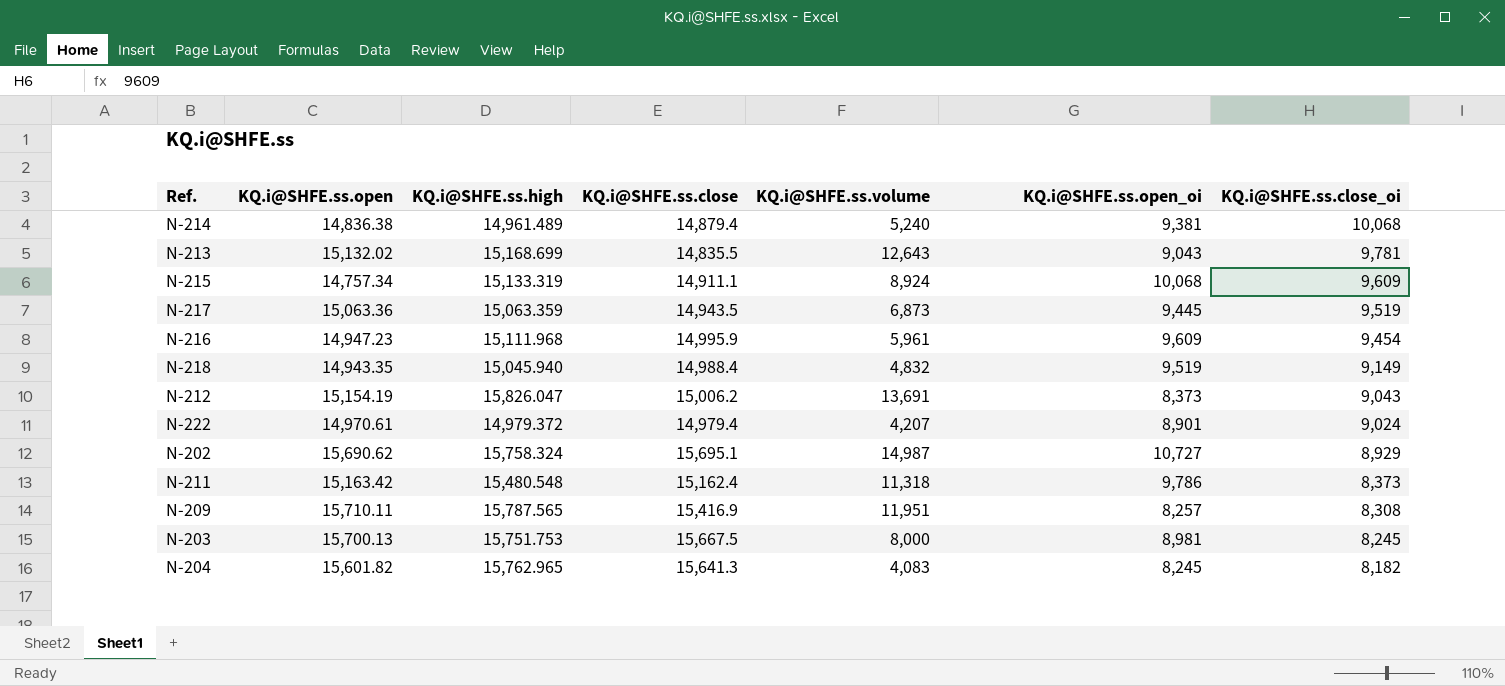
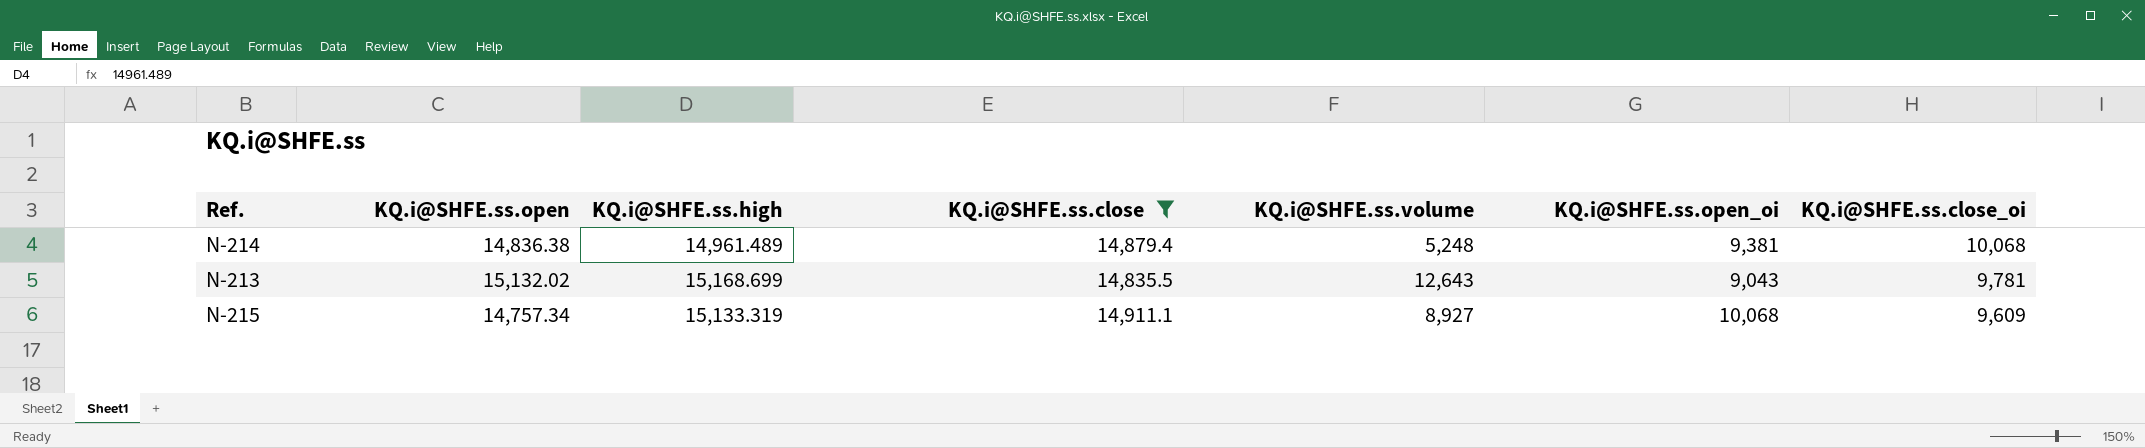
filter: none -> KQ.i@SHFE.ss.close <= 14,911.1
N-214 | KQ.i@SHFE.ss.volume: 5,240 -> 5,248
N-215 | KQ.i@SHFE.ss.volume: 8,924 -> 8,927

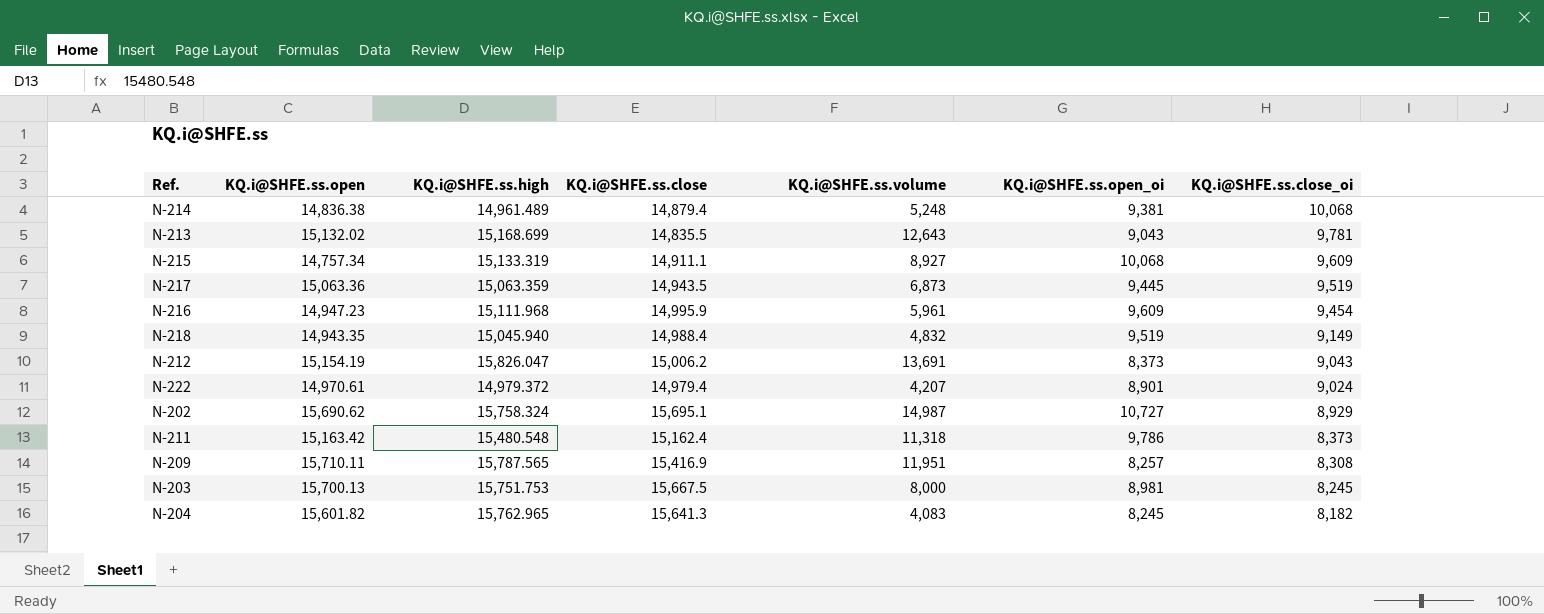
filter: KQ.i@SHFE.ss.close <= 14,911.1 -> none

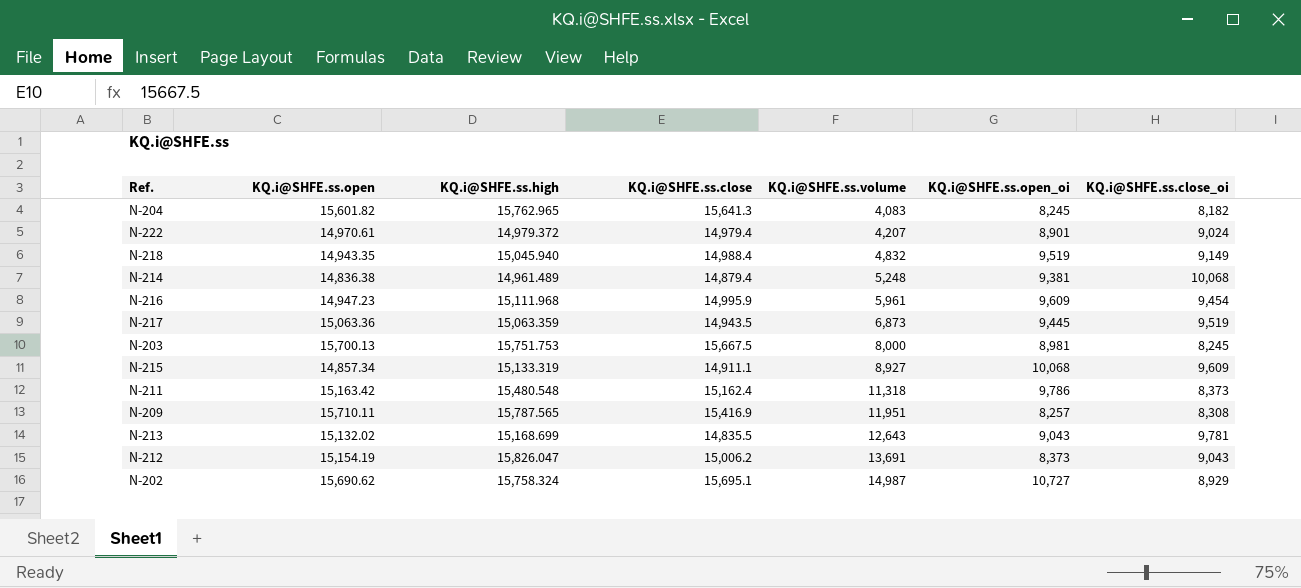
row order: KQ.i@SHFE.ss.close_oi descending -> KQ.i@SHFE.ss.volume ascending
N-215 | KQ.i@SHFE.ss.open: 14,757.34 -> 14,857.34

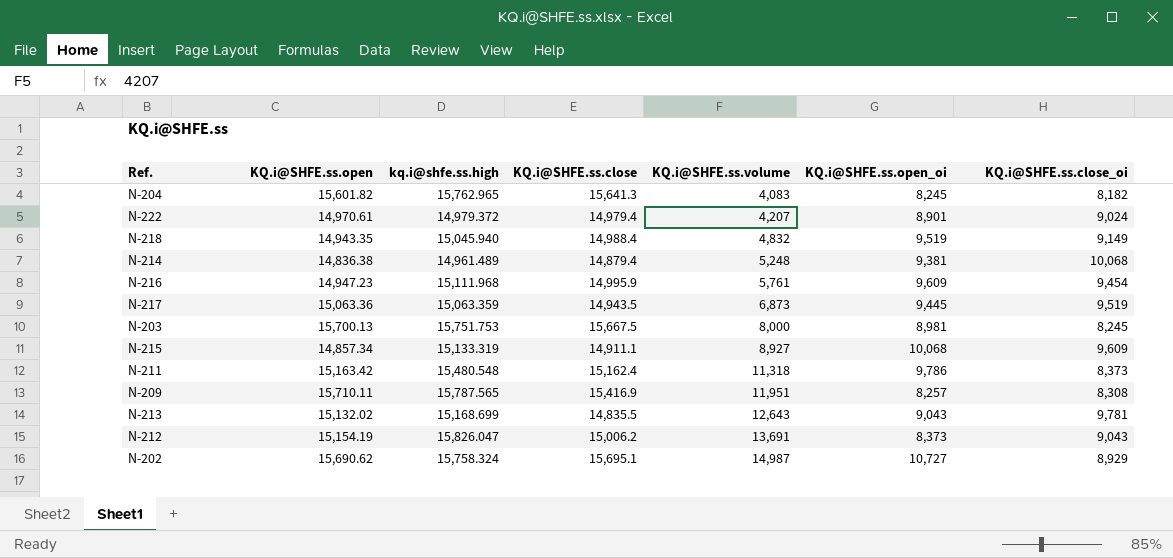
column name: KQ.i@SHFE.ss.high -> kq.i@shfe.ss.high
N-216 | KQ.i@SHFE.ss.volume: 5,961 -> 5,761

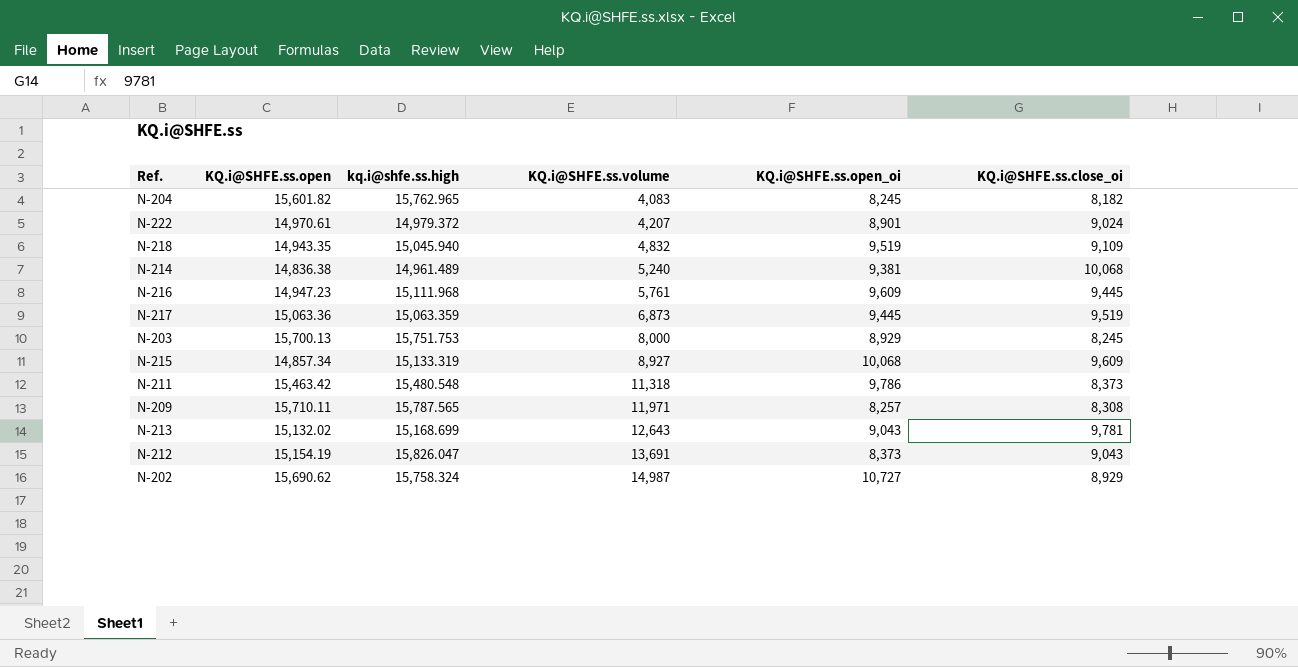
column KQ.i@SHFE.ss.close | position: 4 -> none
N-218 | KQ.i@SHFE.ss.close_oi: 9,149 -> 9,109
N-214 | KQ.i@SHFE.ss.volume: 5,248 -> 5,240
N-216 | KQ.i@SHFE.ss.close_oi: 9,454 -> 9,445
N-203 | KQ.i@SHFE.ss.open_oi: 8,981 -> 8,929
N-211 | KQ.i@SHFE.ss.open: 15,163.42 -> 15,463.42
N-209 | KQ.i@SHFE.ss.volume: 11,951 -> 11,971

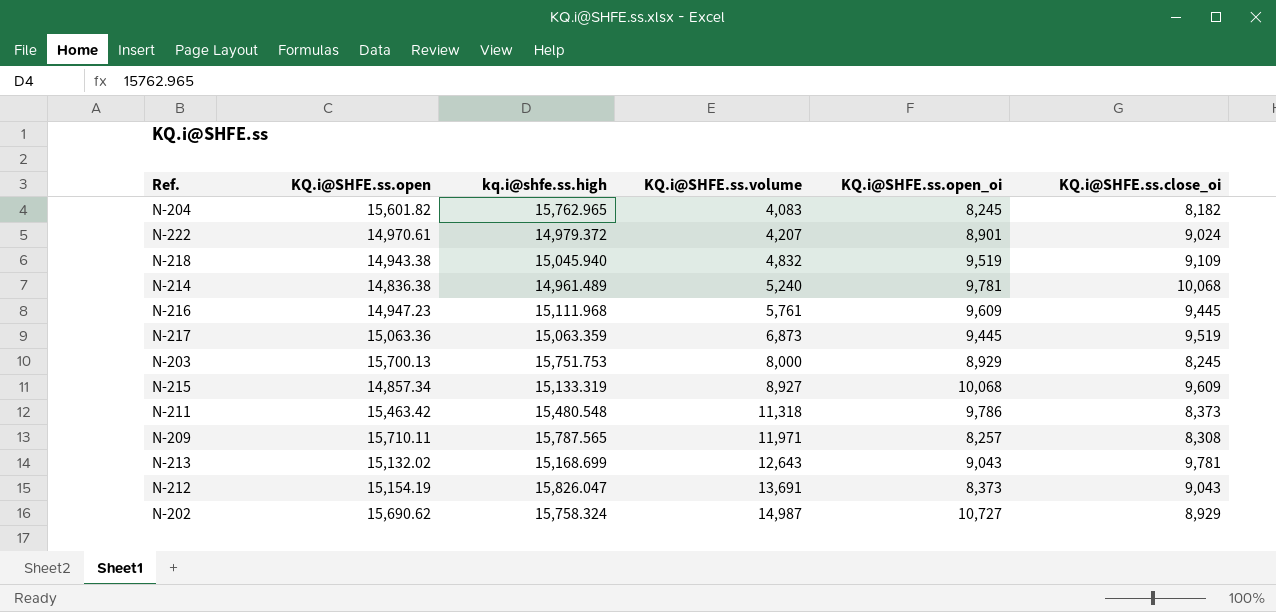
N-218 | KQ.i@SHFE.ss.open: 14,943.35 -> 14,943.38
N-214 | KQ.i@SHFE.ss.open_oi: 9,381 -> 9,781

